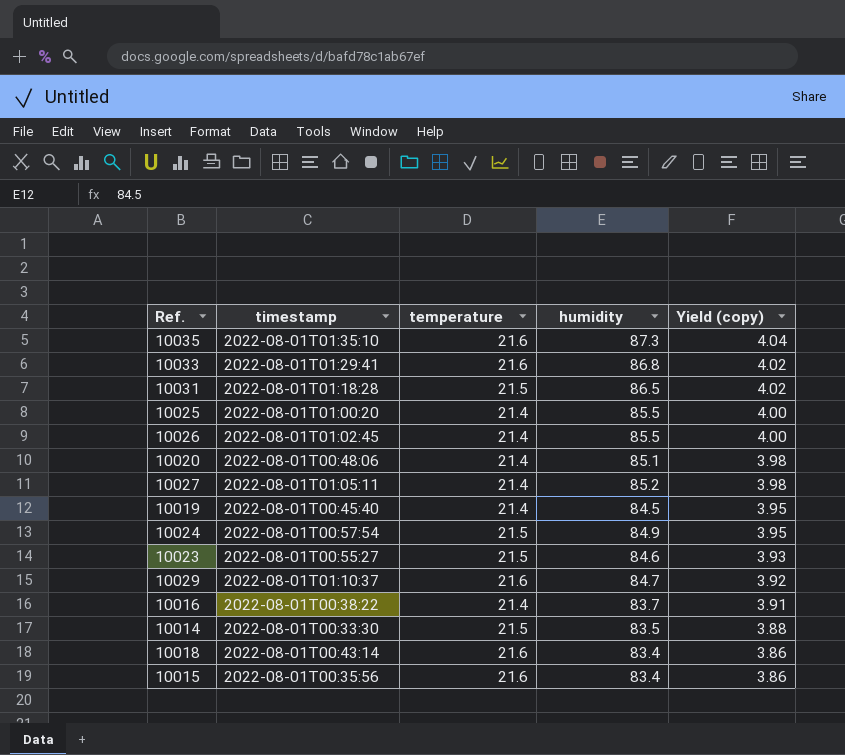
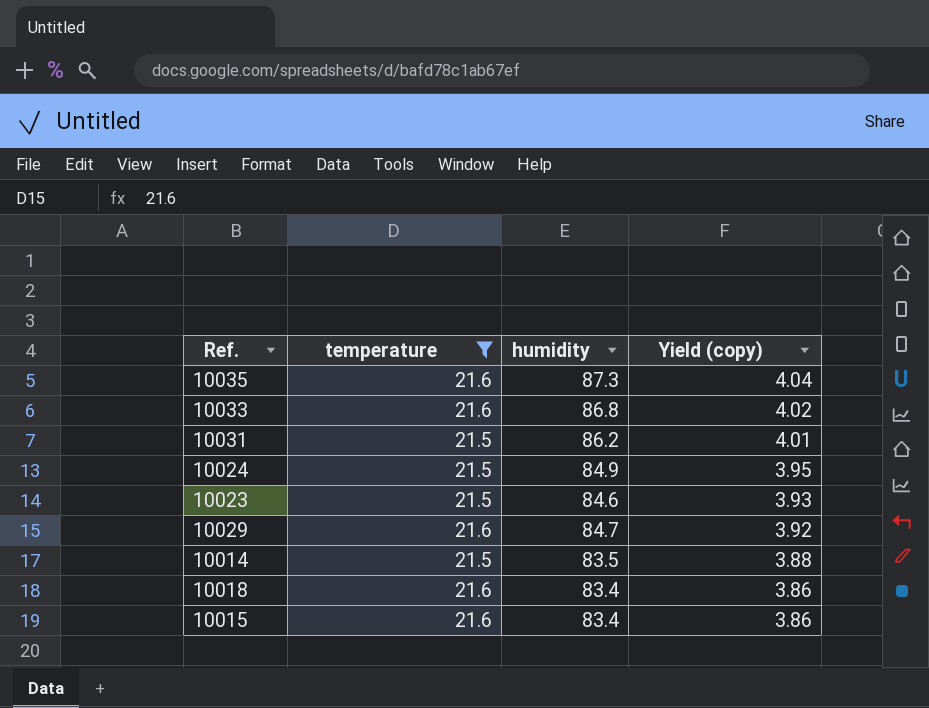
filter: none -> temperature != 21.4
column timestamp | position: 2 -> none
10031 | humidity: 86.5 -> 86.2
10031 | Yield (copy): 4.02 -> 4.01

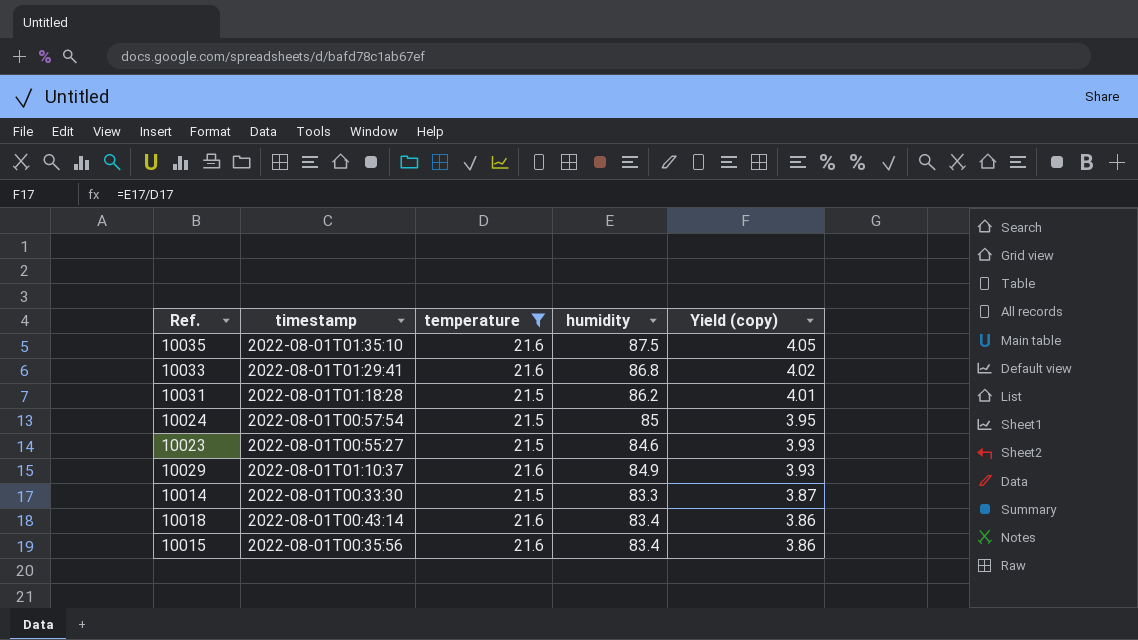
column timestamp | position: none -> 2
10035 | humidity: 87.3 -> 87.5
10035 | Yield (copy): 4.04 -> 4.05
10024 | humidity: 84.9 -> 85
10029 | humidity: 84.7 -> 84.9
10029 | Yield (copy): 3.92 -> 3.93
10014 | humidity: 83.5 -> 83.3
10014 | Yield (copy): 3.88 -> 3.87

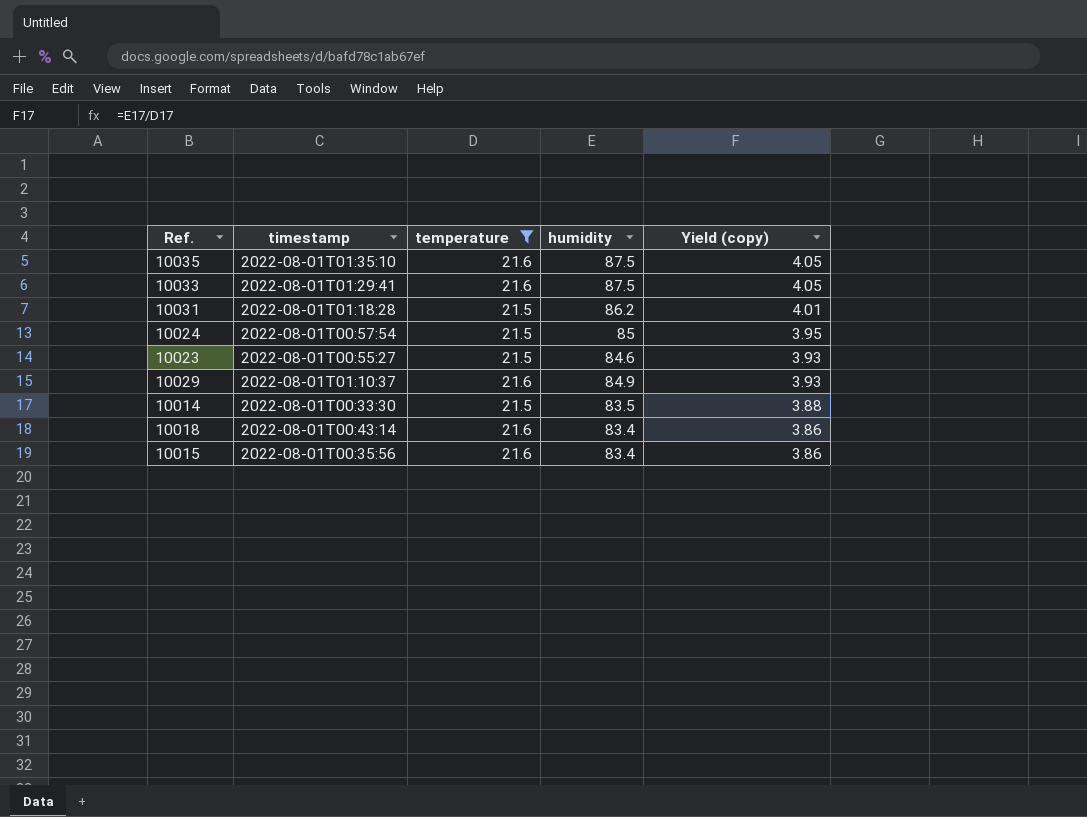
10033 | humidity: 86.8 -> 87.5
10033 | Yield (copy): 4.02 -> 4.05
10014 | humidity: 83.3 -> 83.5
10014 | Yield (copy): 3.87 -> 3.88

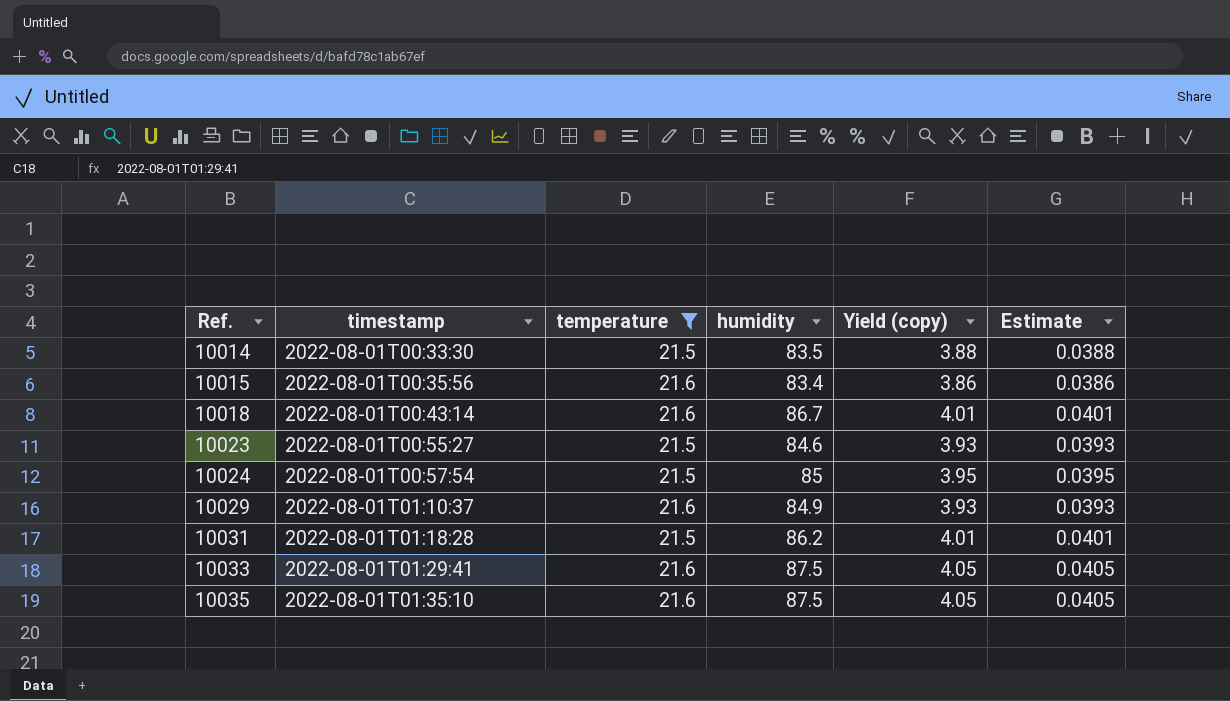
row order: Yield (copy) descending -> Ref. ascending
column Estimate | formula: none -> [Yield (copy)] * 0.01
10018 | humidity: 83.4 -> 86.7
10018 | Yield (copy): 3.86 -> 4.01

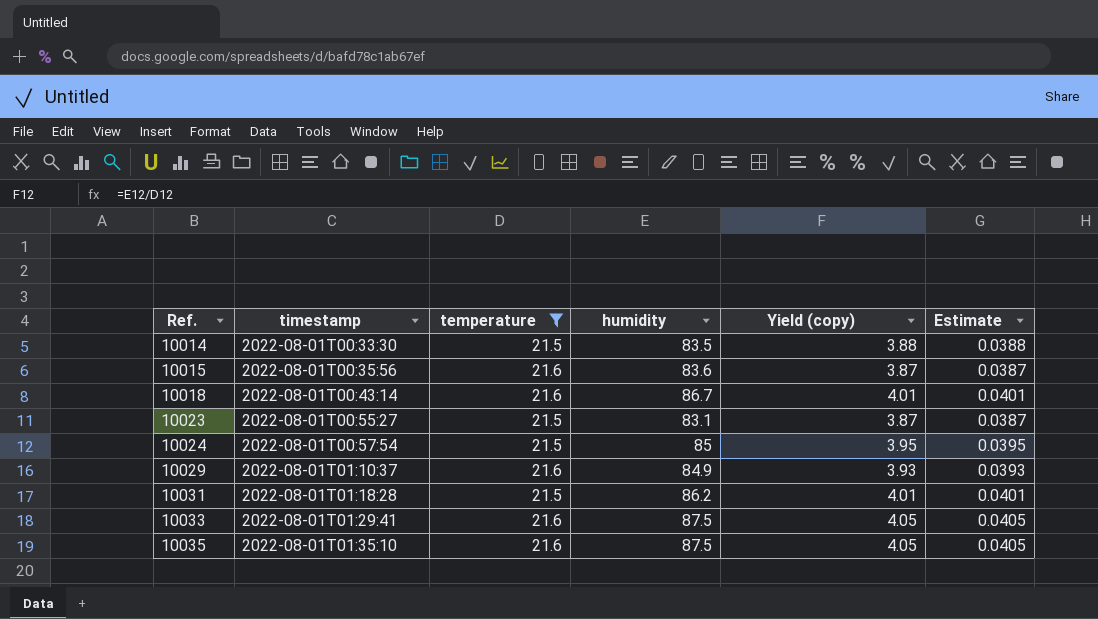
10015 | humidity: 83.4 -> 83.6
10015 | Yield (copy): 3.86 -> 3.87
10015 | Estimate: 0.0386 -> 0.0387
10023 | humidity: 84.6 -> 83.1
10023 | Yield (copy): 3.93 -> 3.87
10023 | Estimate: 0.0393 -> 0.0387

